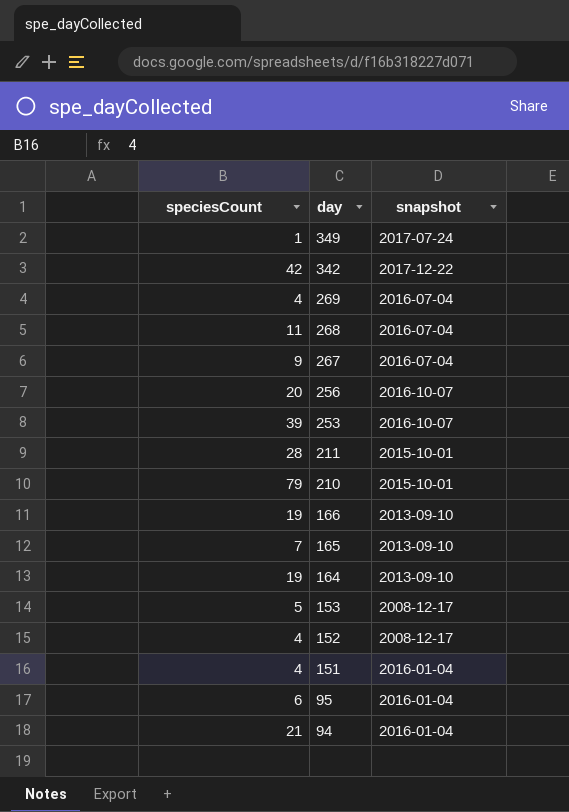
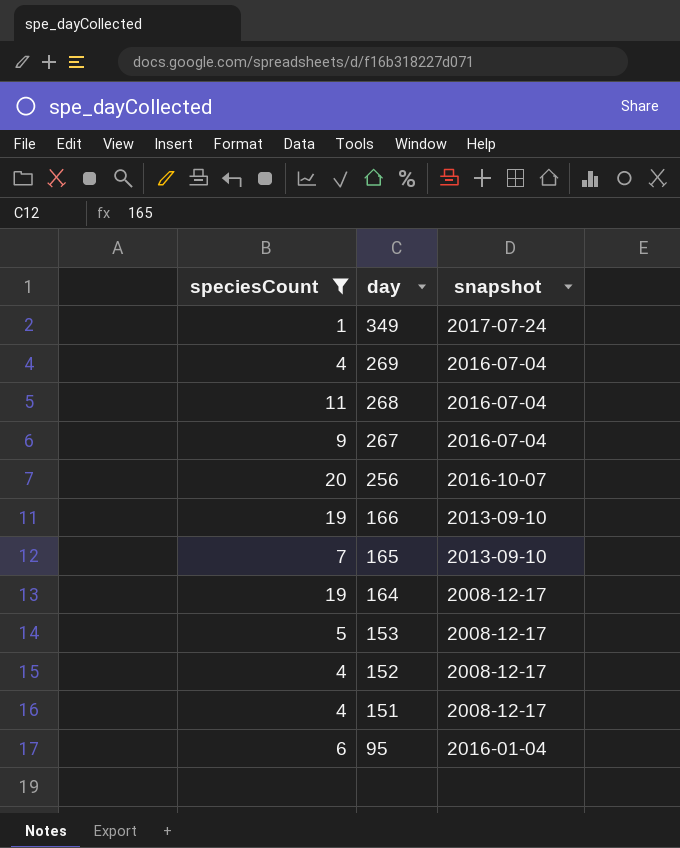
filter: none -> speciesCount <= 20
164 | snapshot: 2013-09-10 -> 2008-12-17
151 | snapshot: 2016-01-04 -> 2008-12-17

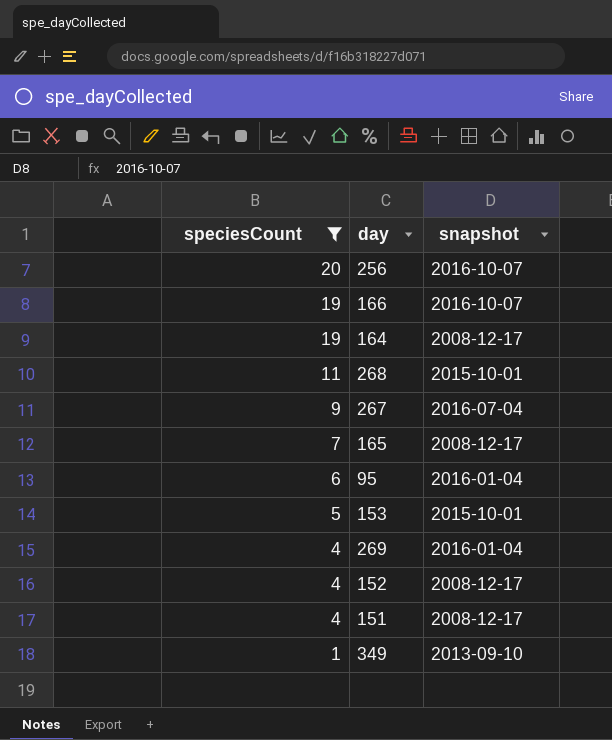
row order: day descending -> speciesCount descending
166 | snapshot: 2013-09-10 -> 2016-10-07
268 | snapshot: 2016-07-04 -> 2015-10-01
165 | snapshot: 2013-09-10 -> 2008-12-17
153 | snapshot: 2008-12-17 -> 2015-10-01
269 | snapshot: 2016-07-04 -> 2016-01-04
349 | snapshot: 2017-07-24 -> 2013-09-10

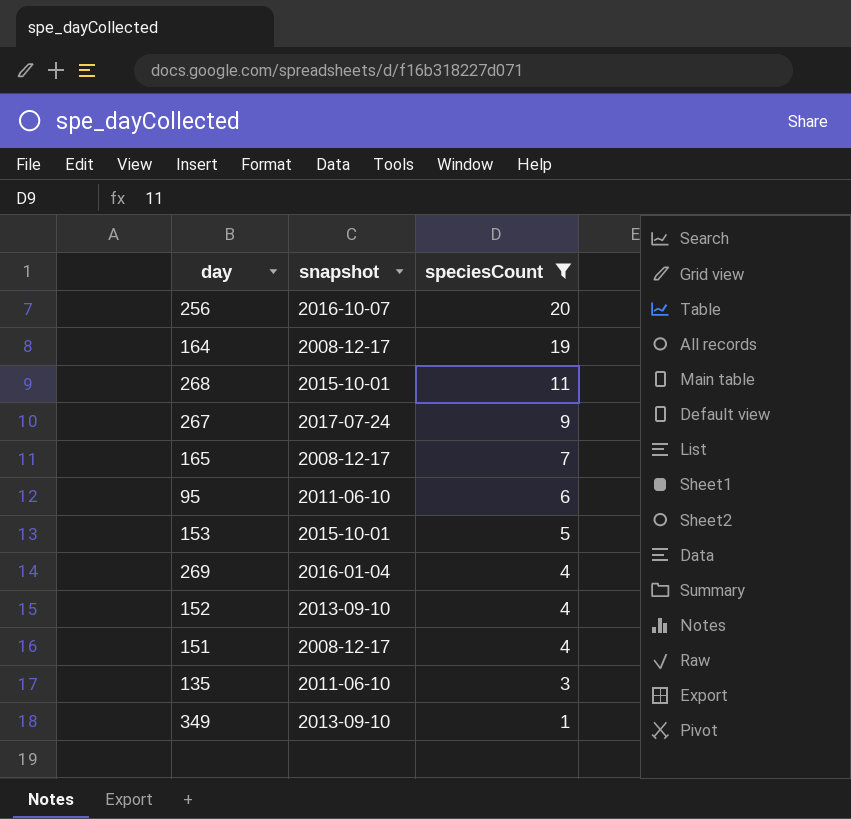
column speciesCount | position: 1 -> 3
row 166: 19 | 2016-10-07 -> none
267 | snapshot: 2016-07-04 -> 2017-07-24
95 | snapshot: 2016-01-04 -> 2011-06-10
152 | snapshot: 2008-12-17 -> 2013-09-10
row 135: none -> 2011-06-10 | 3

